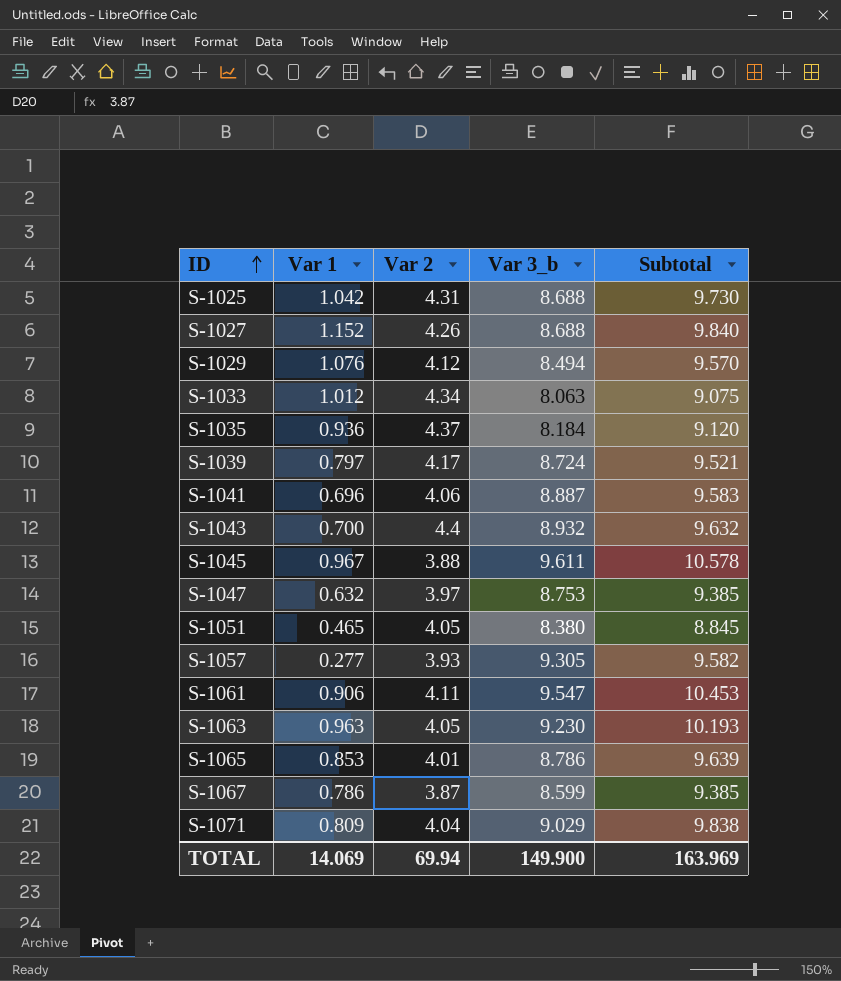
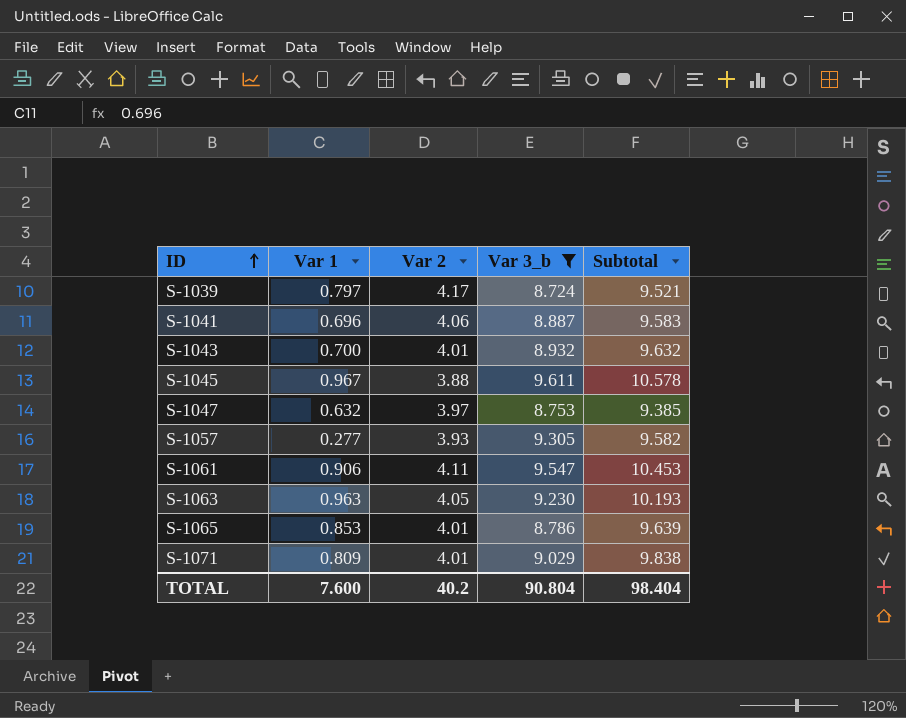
filter: none -> Var 3_b >= 8.724
S-1043 | Var 2: 4.4 -> 4.01
S-1071 | Var 2: 4.04 -> 4.01
TOTAL | Var 1: 14.069 -> 7.600
TOTAL | Var 2: 69.94 -> 40.2
TOTAL | Var 3_b: 149.900 -> 90.804
TOTAL | Subtotal: 163.969 -> 98.404

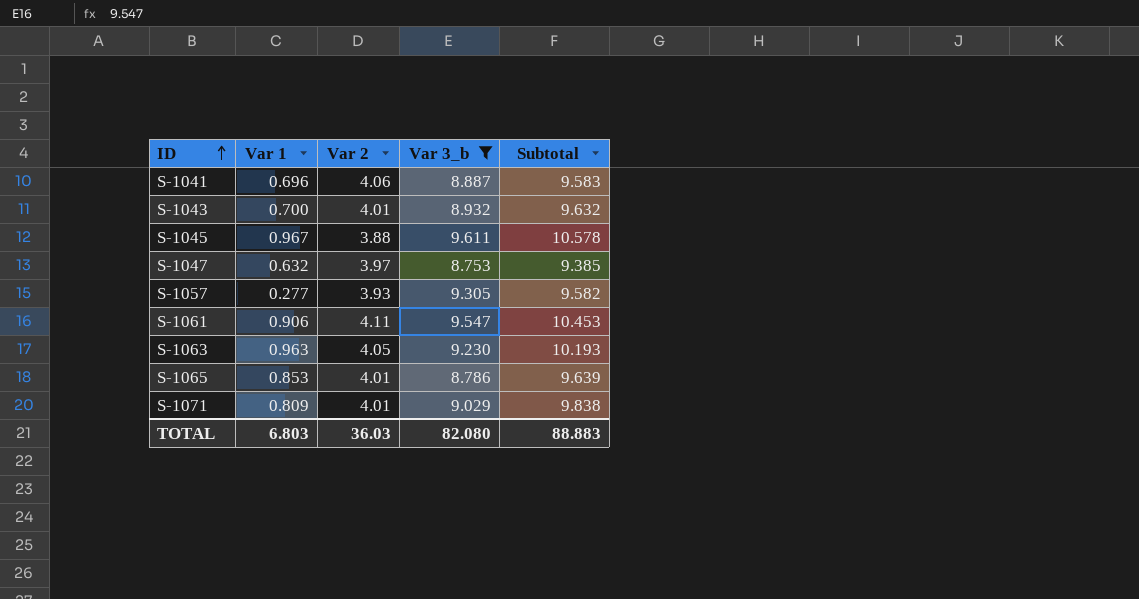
row S-1039: 0.797 | 4.17 | 8.724 | 9.521 -> none
TOTAL | Var 1: 7.600 -> 6.803
TOTAL | Var 2: 40.2 -> 36.03
TOTAL | Var 3_b: 90.804 -> 82.080
TOTAL | Subtotal: 98.404 -> 88.883

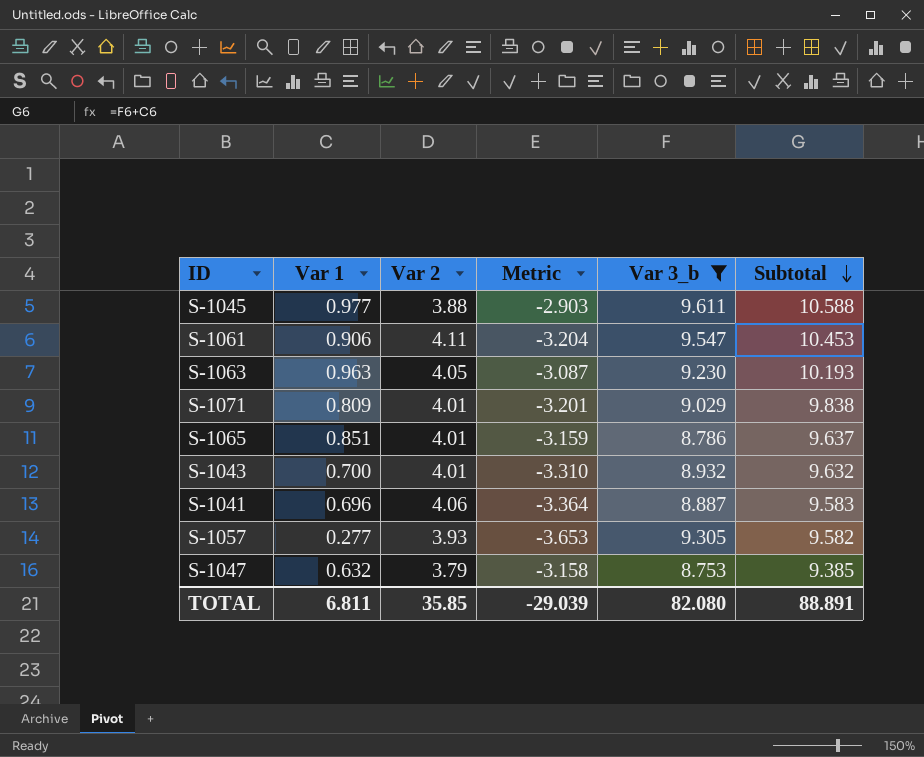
row order: ID ascending -> Subtotal descending
column Metric | formula: none -> [Var 1] - [Var 2]
S-1045 | Var 1: 0.967 -> 0.977
S-1045 | Subtotal: 10.578 -> 10.588
S-1065 | Var 1: 0.853 -> 0.851
S-1065 | Subtotal: 9.639 -> 9.637
S-1047 | Var 2: 3.97 -> 3.79
TOTAL | Var 1: 6.803 -> 6.811
TOTAL | Var 2: 36.03 -> 35.85
TOTAL | Subtotal: 88.883 -> 88.891

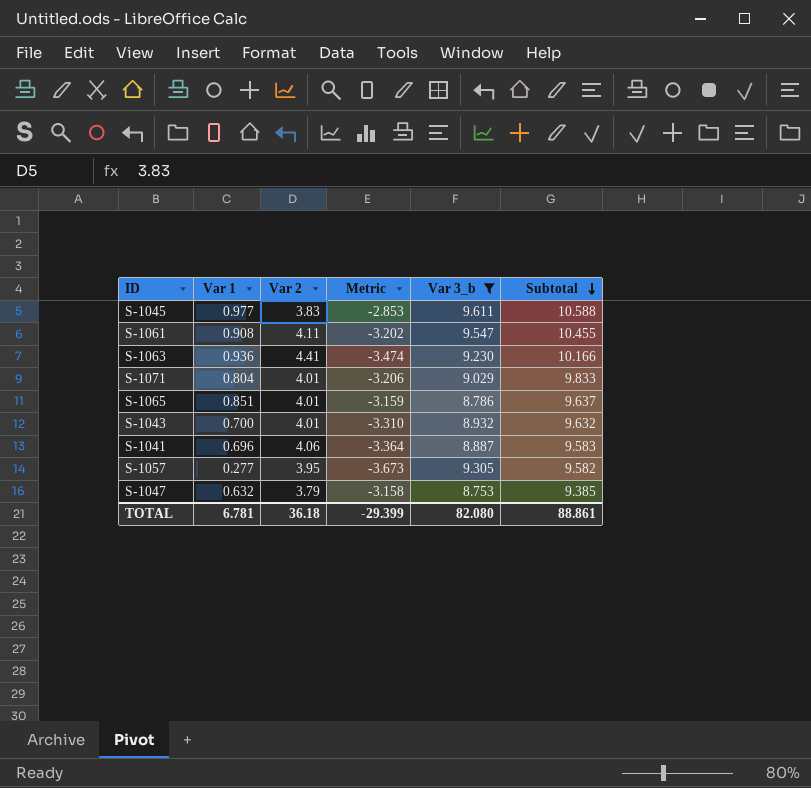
S-1045 | Var 2: 3.88 -> 3.83
S-1045 | Metric: -2.903 -> -2.853
S-1061 | Var 1: 0.906 -> 0.908
S-1061 | Metric: -3.204 -> -3.202
S-1061 | Subtotal: 10.453 -> 10.455
S-1063 | Var 1: 0.963 -> 0.936
S-1063 | Var 2: 4.05 -> 4.41
S-1063 | Metric: -3.087 -> -3.474
S-1063 | Subtotal: 10.193 -> 10.166
S-1071 | Var 1: 0.809 -> 0.804
S-1071 | Metric: -3.201 -> -3.206
S-1071 | Subtotal: 9.838 -> 9.833
S-1057 | Var 2: 3.93 -> 3.95
S-1057 | Metric: -3.653 -> -3.673
TOTAL | Var 1: 6.811 -> 6.781
TOTAL | Var 2: 35.85 -> 36.18
TOTAL | Metric: -29.039 -> -29.399
TOTAL | Subtotal: 88.891 -> 88.861

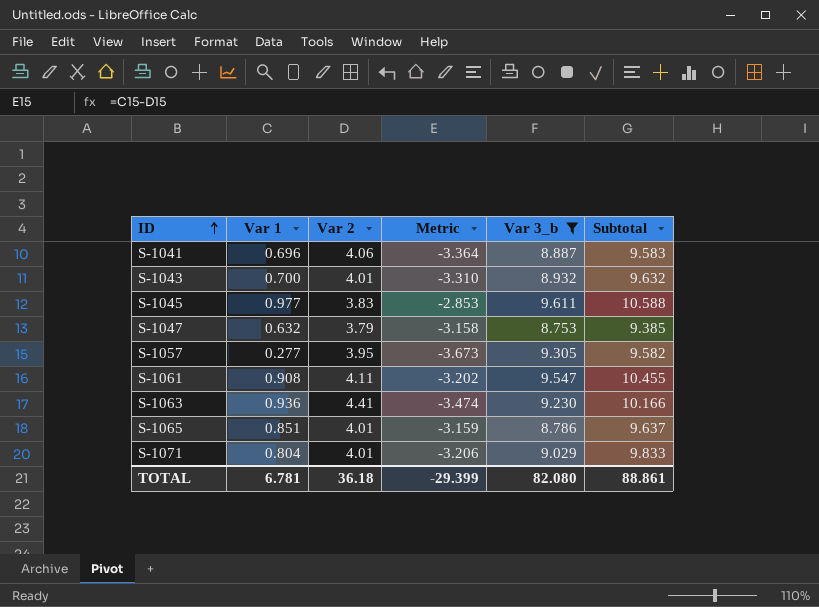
row order: Subtotal descending -> ID ascending

